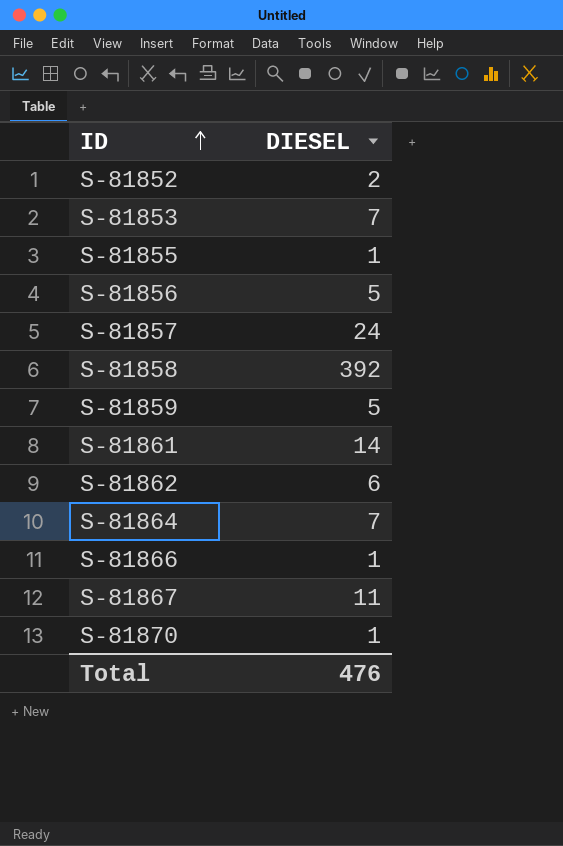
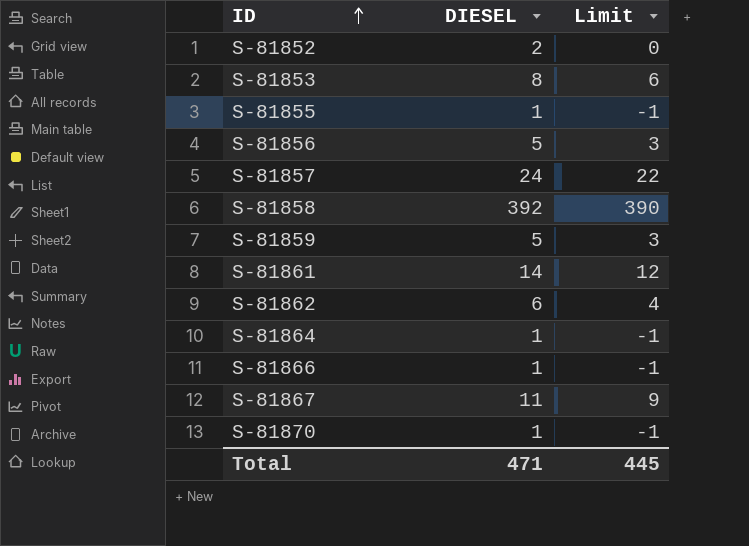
column Limit | formula: none -> [DIESEL] - 2
S-81853 | DIESEL: 7 -> 8
S-81864 | DIESEL: 7 -> 1
Total | DIESEL: 476 -> 471

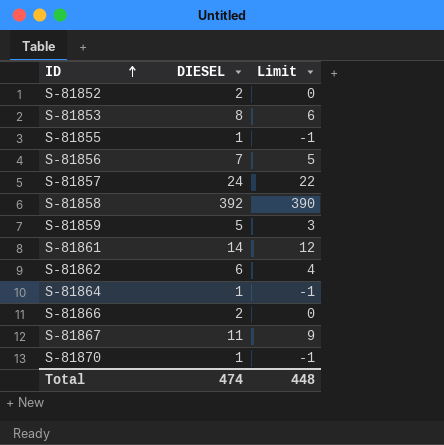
S-81856 | DIESEL: 5 -> 7
S-81856 | Limit: 3 -> 5
S-81866 | DIESEL: 1 -> 2
S-81866 | Limit: -1 -> 0
Total | DIESEL: 471 -> 474
Total | Limit: 445 -> 448

